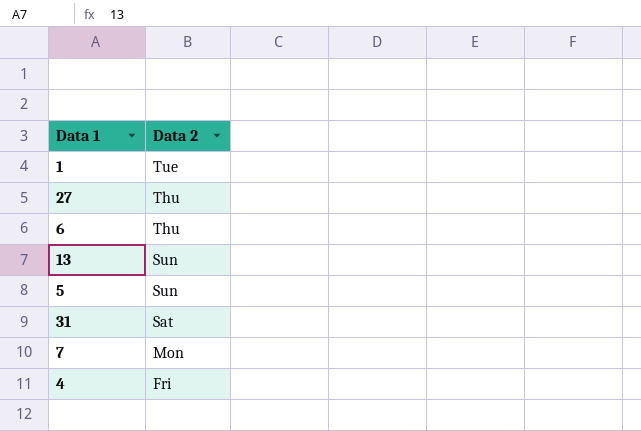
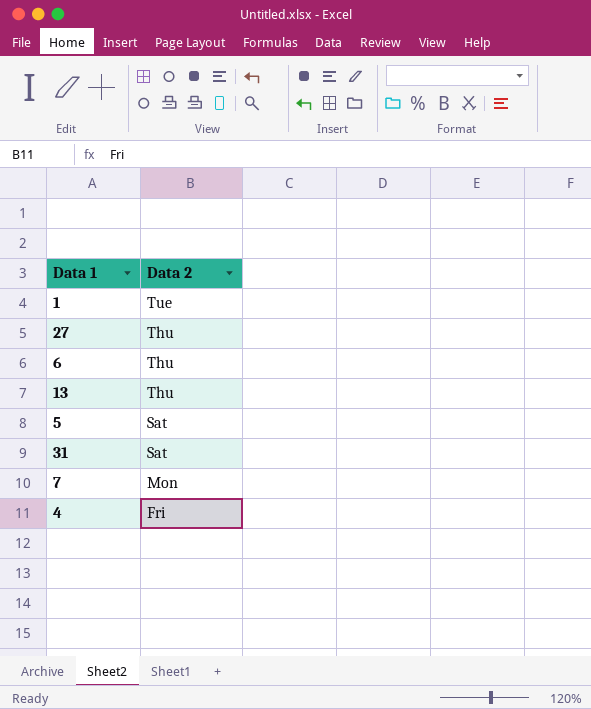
13 | Data 2: Sun -> Thu
5 | Data 2: Sun -> Sat

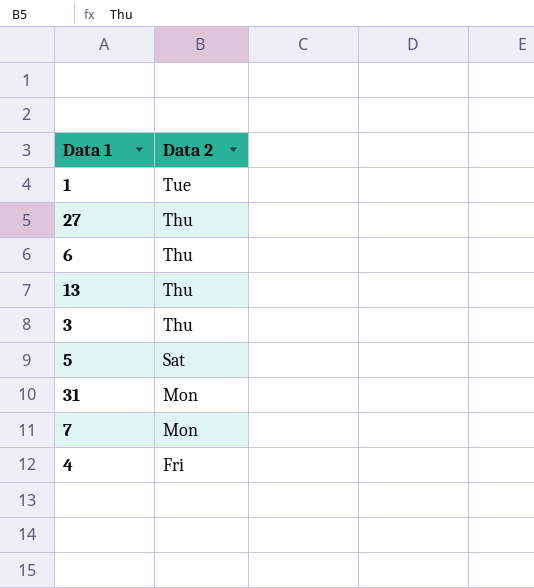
row 3: none -> Thu
31 | Data 2: Sat -> Mon

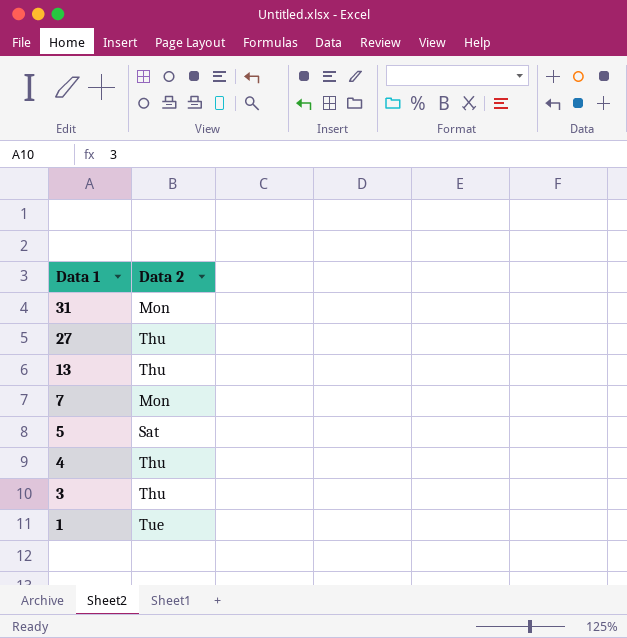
row order: Data 2 descending -> Data 1 descending
row 6: Thu -> none
4 | Data 2: Fri -> Thu

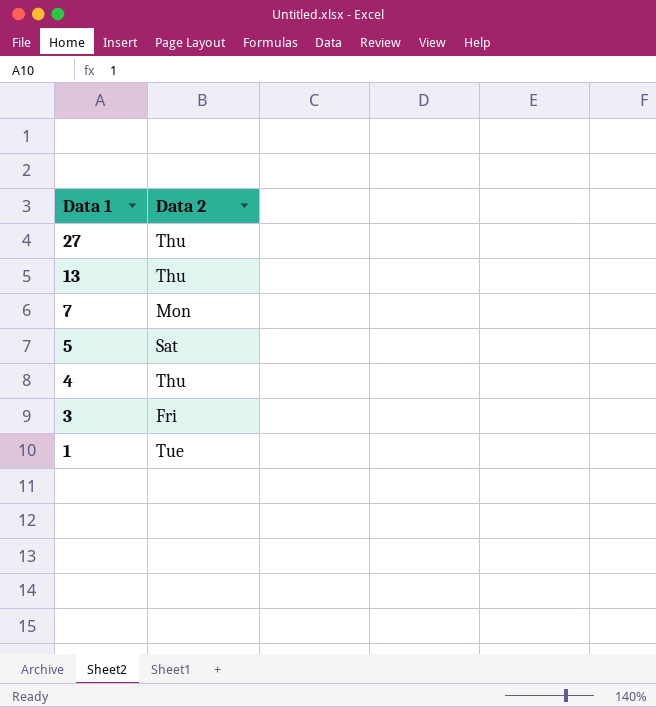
row 31: Mon -> none
3 | Data 2: Thu -> Fri

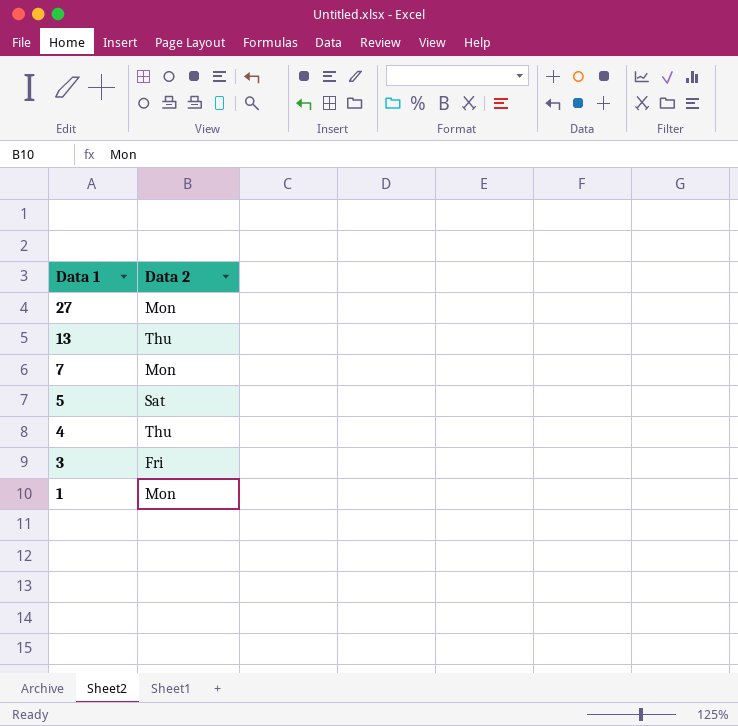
27 | Data 2: Thu -> Mon
1 | Data 2: Tue -> Mon

